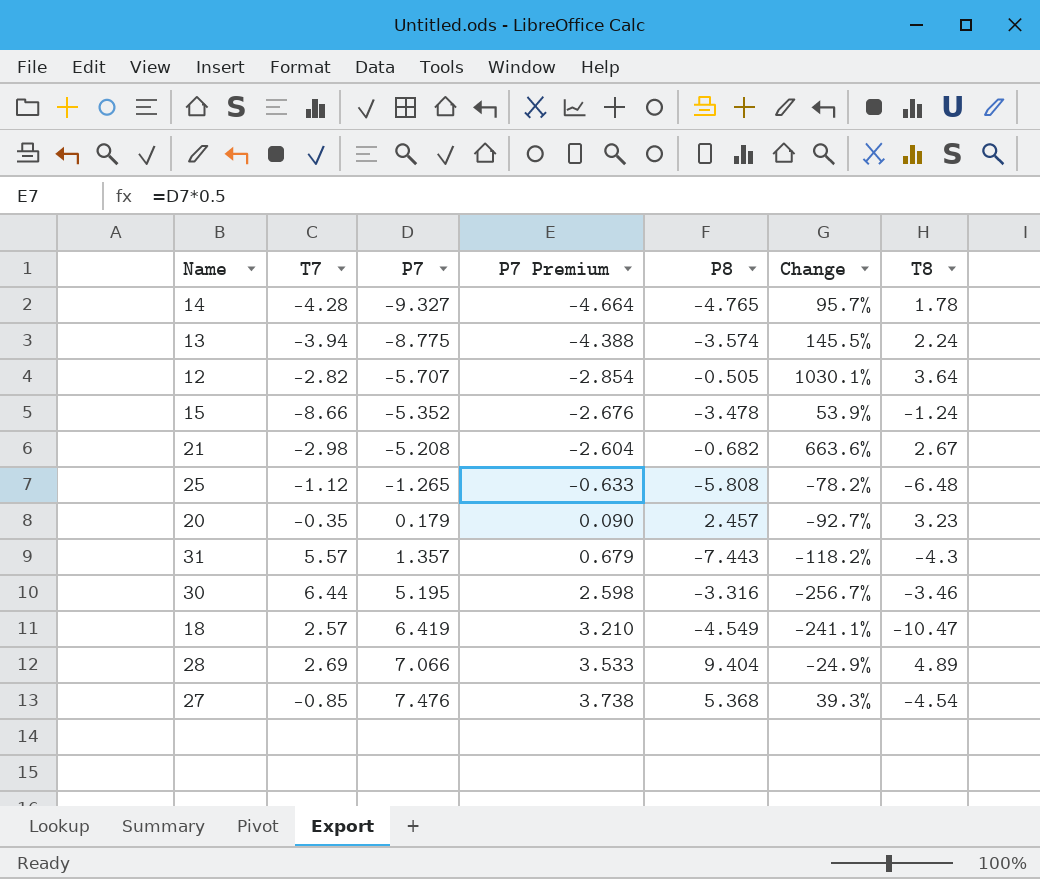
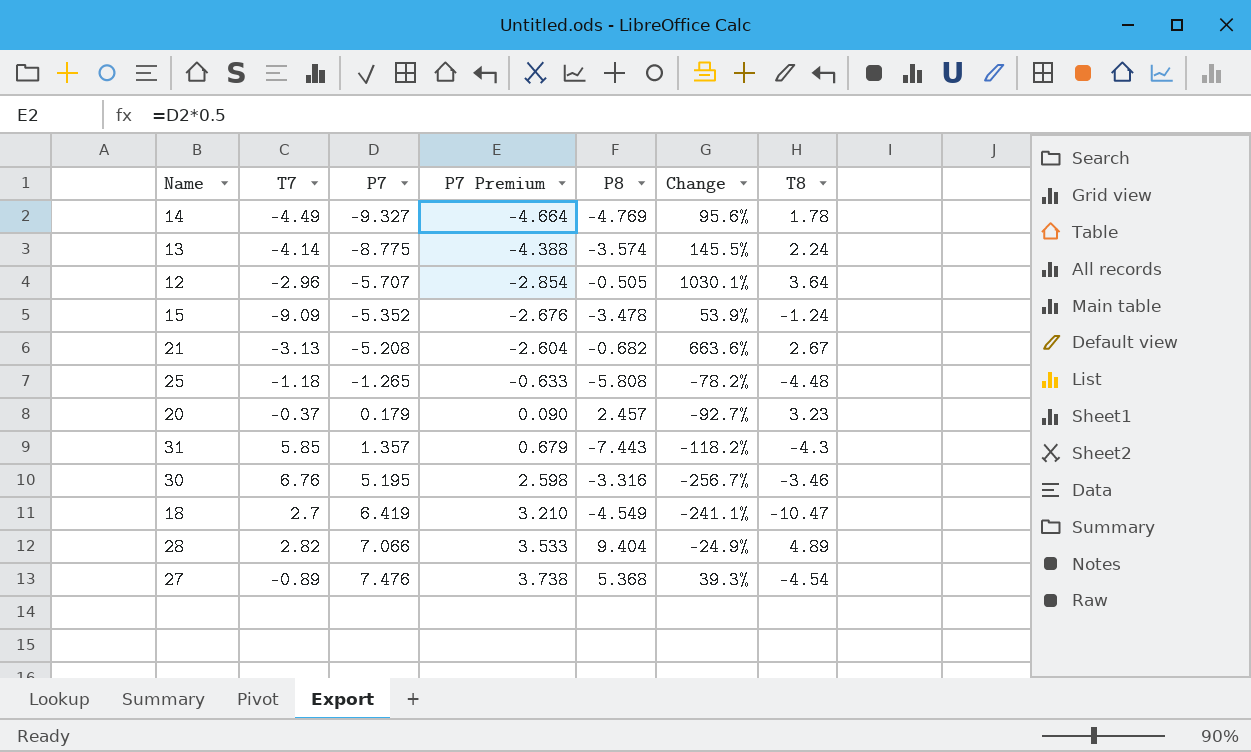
14 | T7: -4.28 -> -4.49
14 | P8: -4.765 -> -4.769
14 | Change: 95.7% -> 95.6%
13 | T7: -3.94 -> -4.14
12 | T7: -2.82 -> -2.96
15 | T7: -8.66 -> -9.09
21 | T7: -2.98 -> -3.13
25 | T7: -1.12 -> -1.18
25 | T8: -6.48 -> -4.48
20 | T7: -0.35 -> -0.37
31 | T7: 5.57 -> 5.85
30 | T7: 6.44 -> 6.76
18 | T7: 2.57 -> 2.7
28 | T7: 2.69 -> 2.82
27 | T7: -0.85 -> -0.89

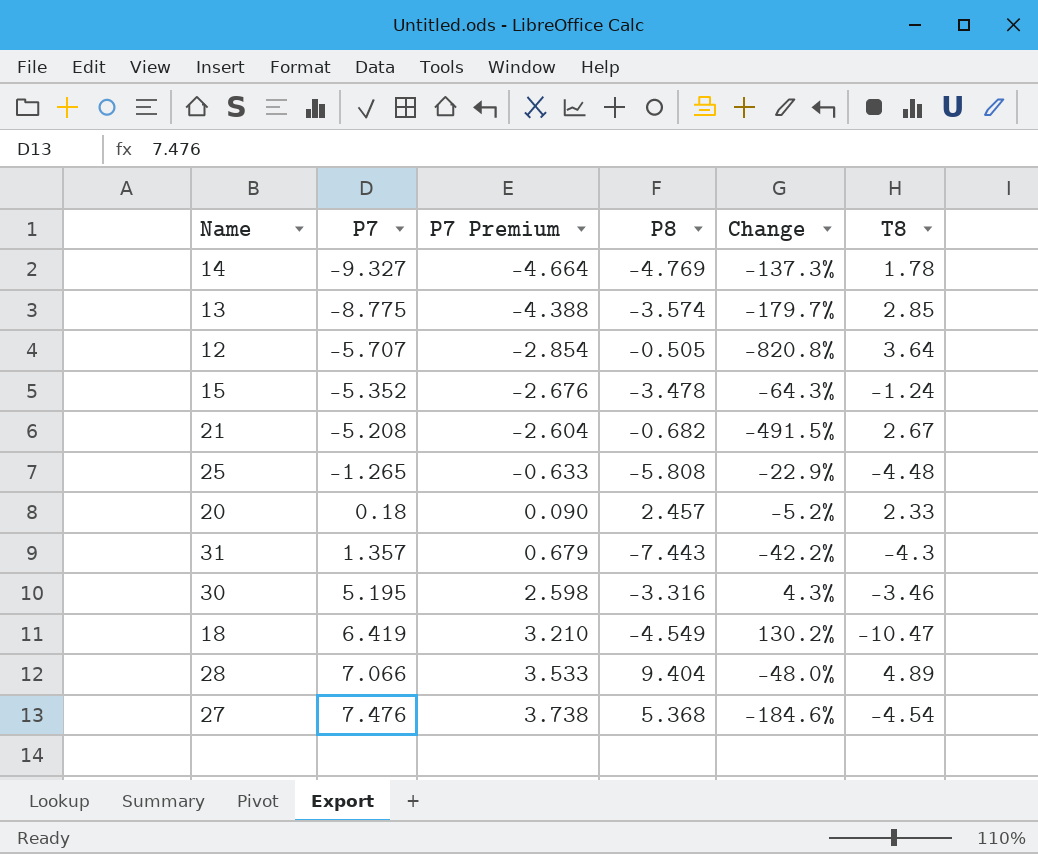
column T7 | position: 2 -> none
column Change | formula: ([P7] - [P8]) / [P8] -> ([T8] - [P8]) / [P8]
13 | T8: 2.24 -> 2.85
20 | P7: 0.179 -> 0.18
20 | T8: 3.23 -> 2.33

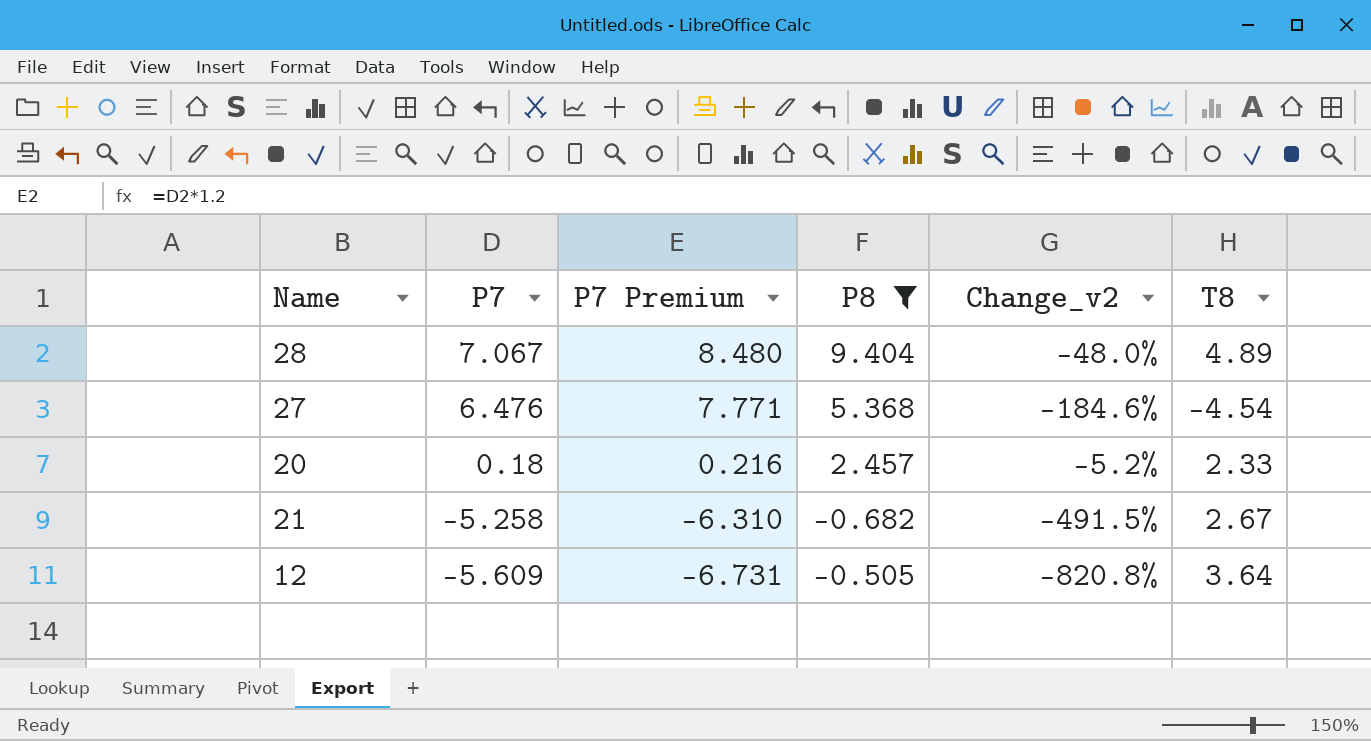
filter: none -> P8 >= -0.682
row order: P7 ascending -> P7 descending
column P7 Premium | formula: [P7] * 0.5 -> [P7] * 1.2
column name: Change -> Change_v2
28 | P7: 7.066 -> 7.067
27 | P7: 7.476 -> 6.476
21 | P7: -5.208 -> -5.258
12 | P7: -5.707 -> -5.609

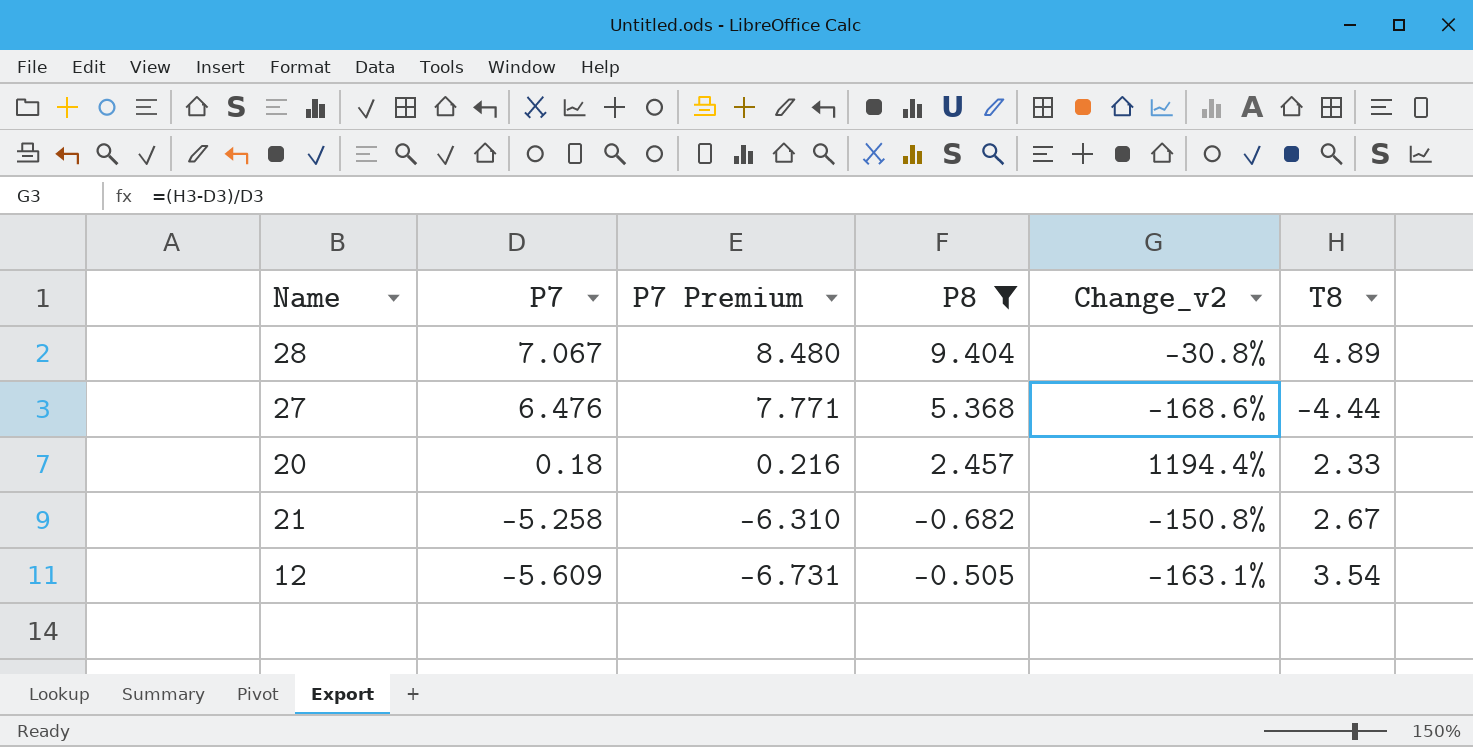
column Change_v2 | formula: ([T8] - [P8]) / [P8] -> ([T8] - [P7]) / [P7]
27 | T8: -4.54 -> -4.44
12 | T8: 3.64 -> 3.54

